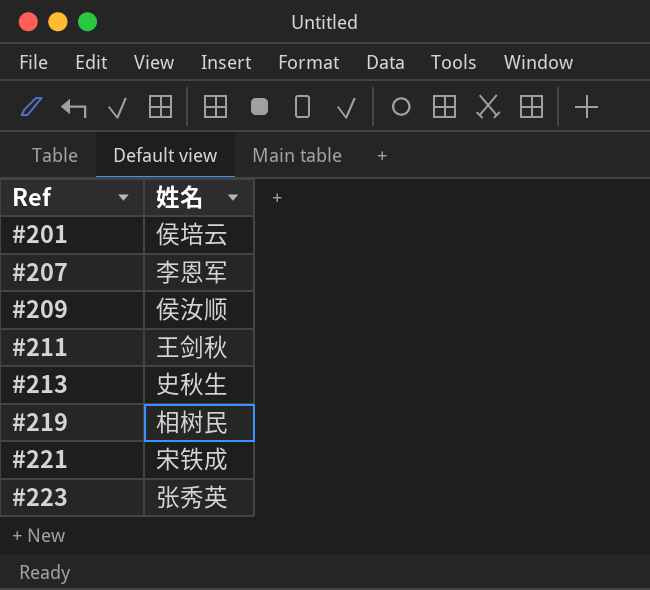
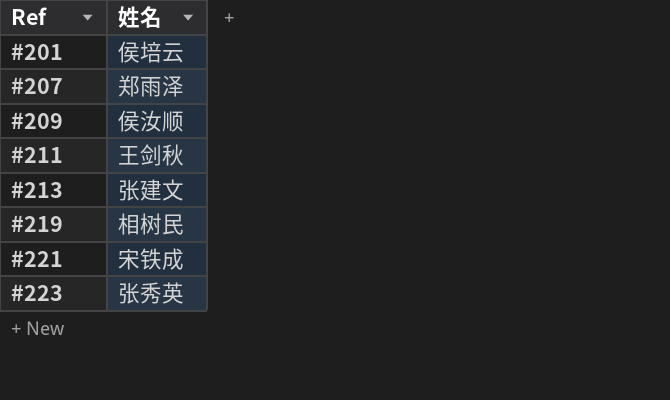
#207 | 姓名: 李恩军 -> 郑雨泽
#213 | 姓名: 史秋生 -> 张建文

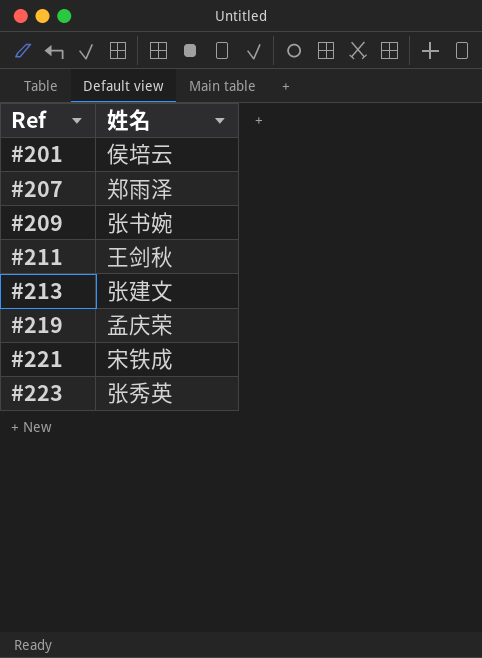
#209 | 姓名: 侯汝顺 -> 张书婉
#219 | 姓名: 相树民 -> 孟庆荣

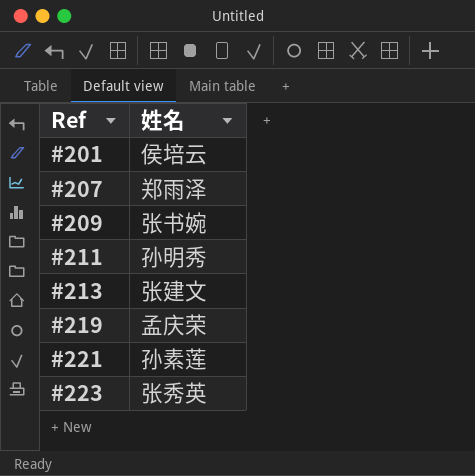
#211 | 姓名: 王剑秋 -> 孙明秀
#221 | 姓名: 宋铁成 -> 孙素莲

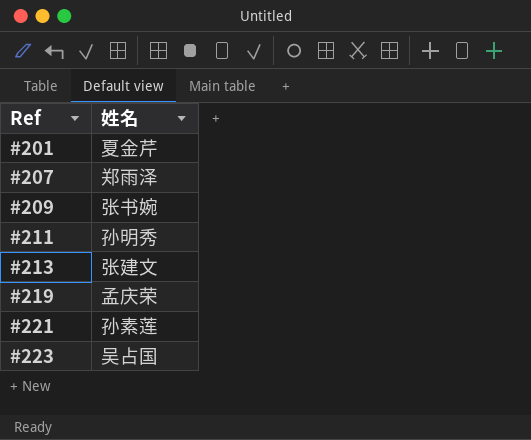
#201 | 姓名: 侯培云 -> 夏金芹
#223 | 姓名: 张秀英 -> 吴占国

